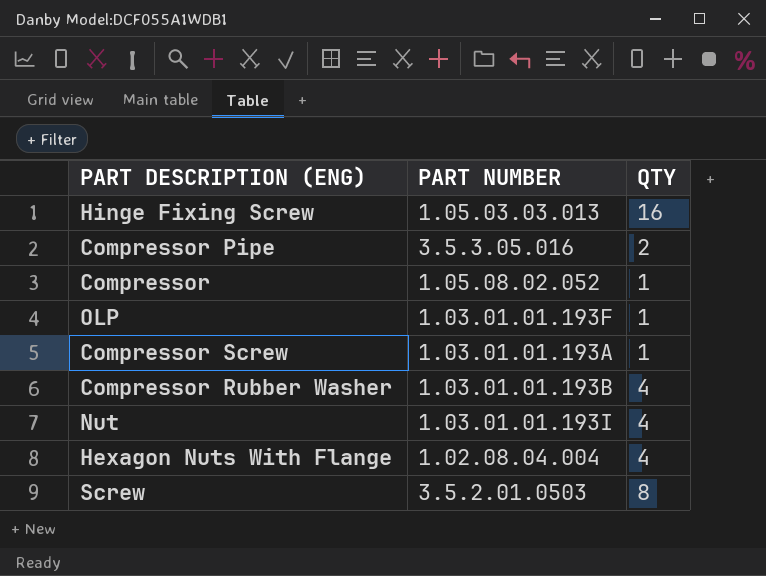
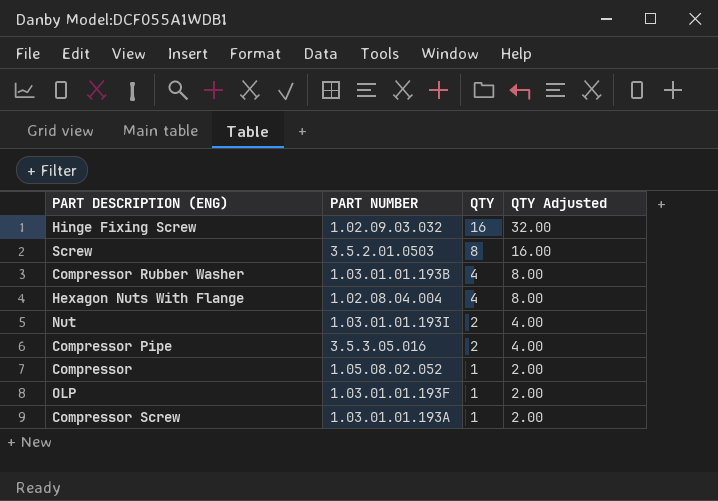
row order: none -> QTY descending
column QTY Adjusted | formula: none -> [QTY] * 2
Hinge Fixing Screw | PART NUMBER: 1.05.03.03.013 -> 1.02.09.03.032
Nut | QTY: 4 -> 2

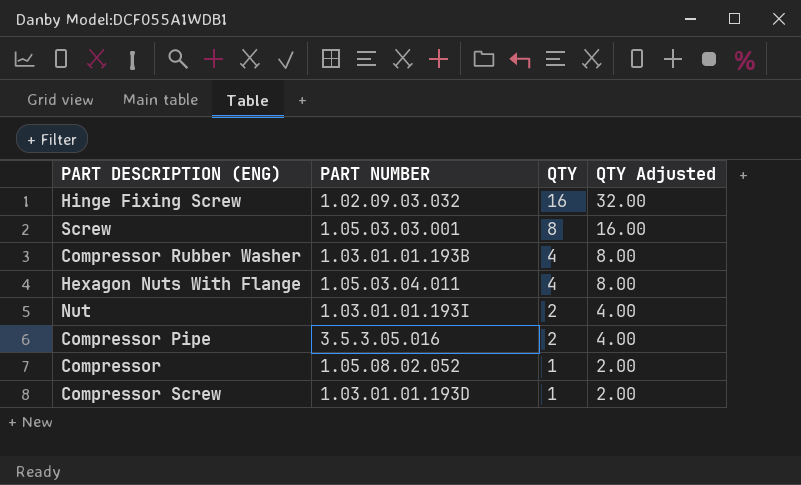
row OLP: 1.03.01.01.193F | 1 | 2.00 -> none
Screw | PART NUMBER: 3.5.2.01.0503 -> 1.05.03.03.001
Hexagon Nuts With Flange | PART NUMBER: 1.02.08.04.004 -> 1.05.03.04.011
Compressor Screw | PART NUMBER: 1.03.01.01.193A -> 1.03.01.01.193D

